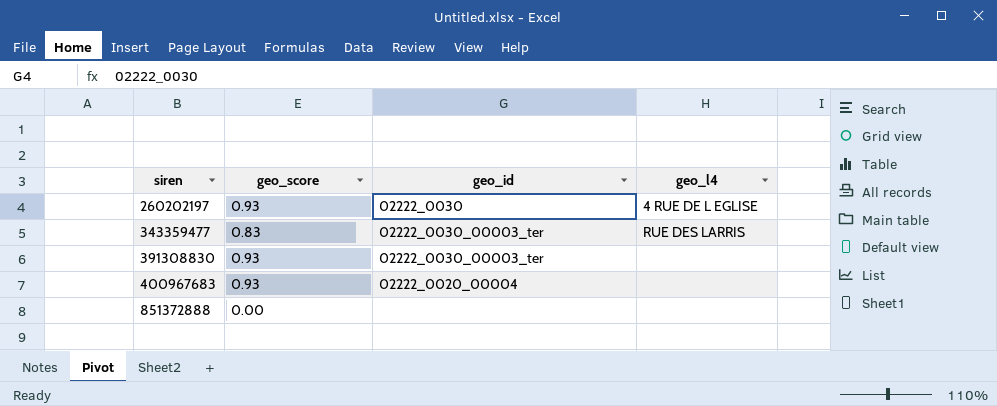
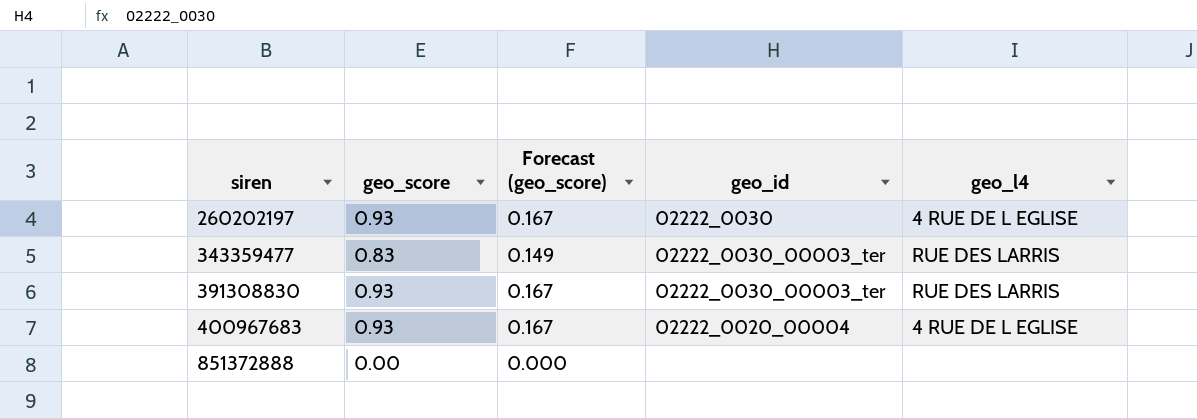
column Forecast (geo_score) | formula: none -> [geo_score] * 0.18
391308830 | geo_l4: none -> RUE DES LARRIS
400967683 | geo_l4: none -> 4 RUE DE L EGLISE

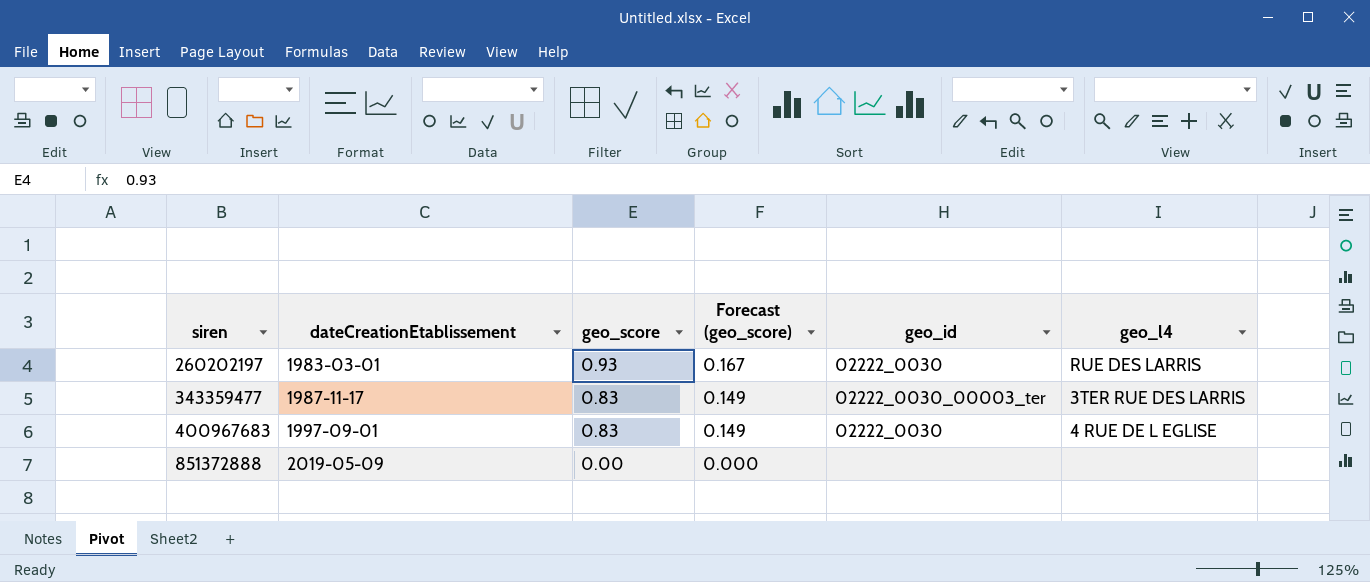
column dateCreationEtablissement | position: none -> 2
row 391308830: 0.93 | 0.167 | 02222_0030_00003_ter | RUE DES LARRIS -> none
260202197 | geo_l4: 4 RUE DE L EGLISE -> RUE DES LARRIS
343359477 | geo_l4: RUE DES LARRIS -> 3TER RUE DES LARRIS
400967683 | geo_score: 0.93 -> 0.83
400967683 | Forecast (geo_score): 0.167 -> 0.149
400967683 | geo_id: 02222_0020_00004 -> 02222_0030

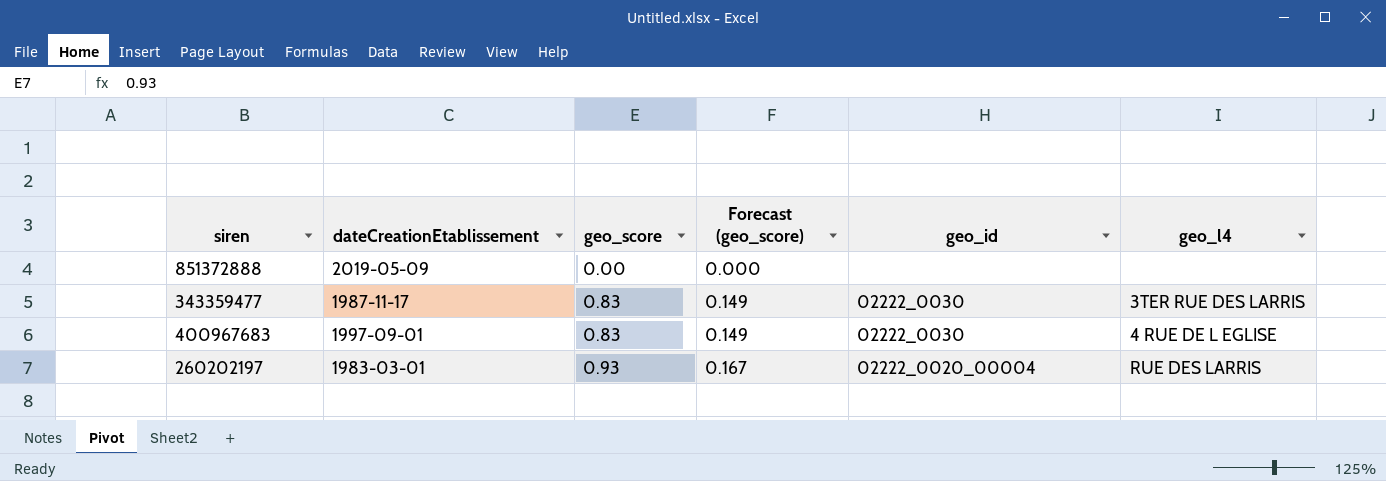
row order: siren ascending -> geo_score ascending
343359477 | geo_id: 02222_0030_00003_ter -> 02222_0030
260202197 | geo_id: 02222_0030 -> 02222_0020_00004

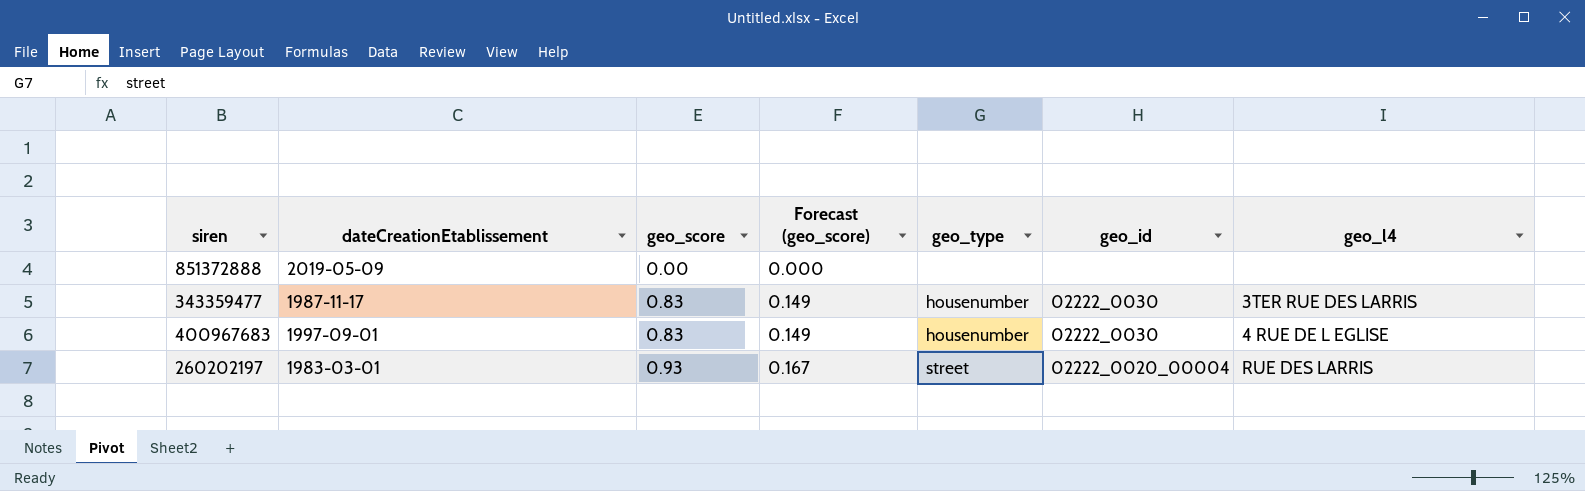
column geo_type | position: none -> 5

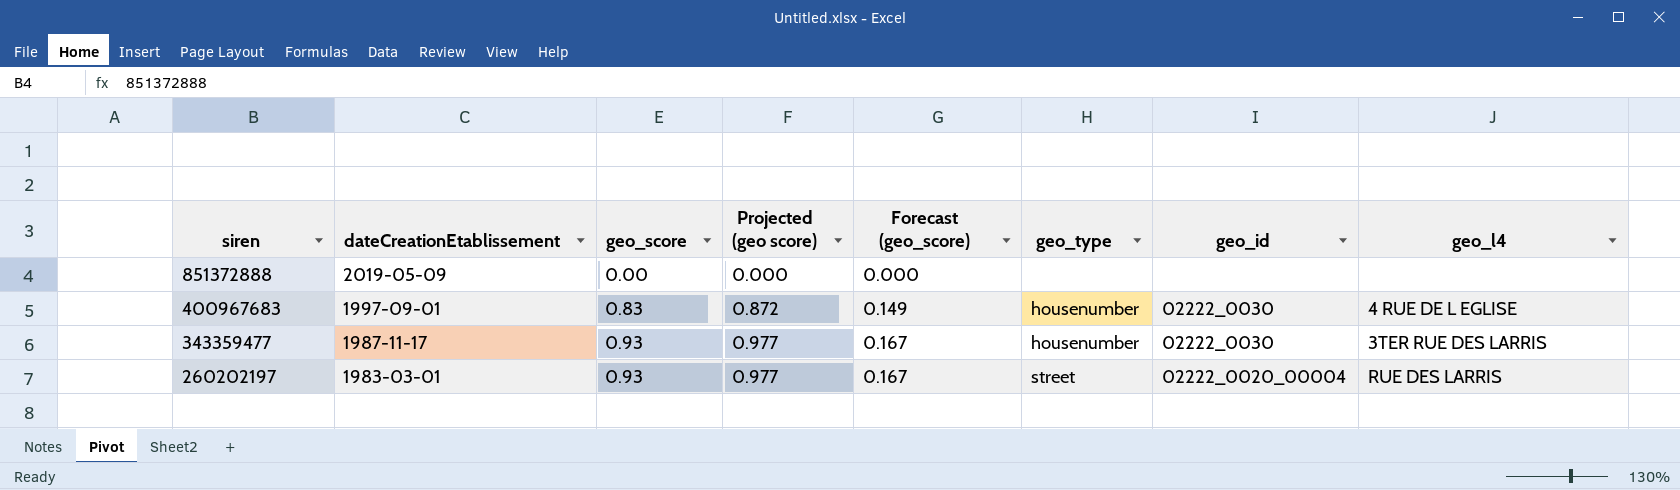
row order: geo_score ascending -> siren descending
column Projected (geo score) | formula: none -> [geo_score] * 1.05
343359477 | geo_score: 0.83 -> 0.93
343359477 | Forecast (geo_score): 0.149 -> 0.167

